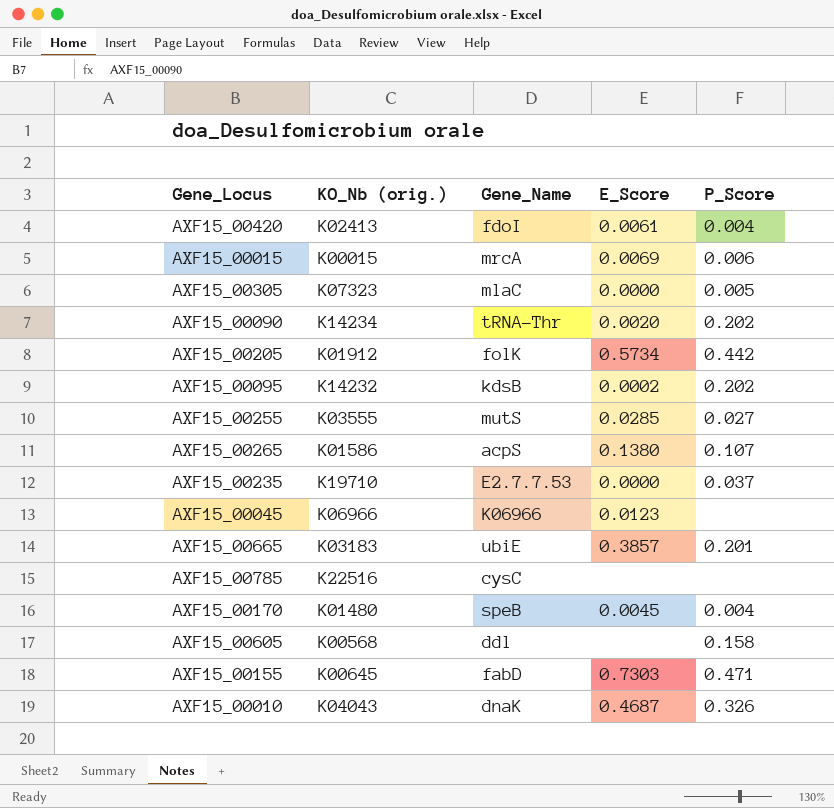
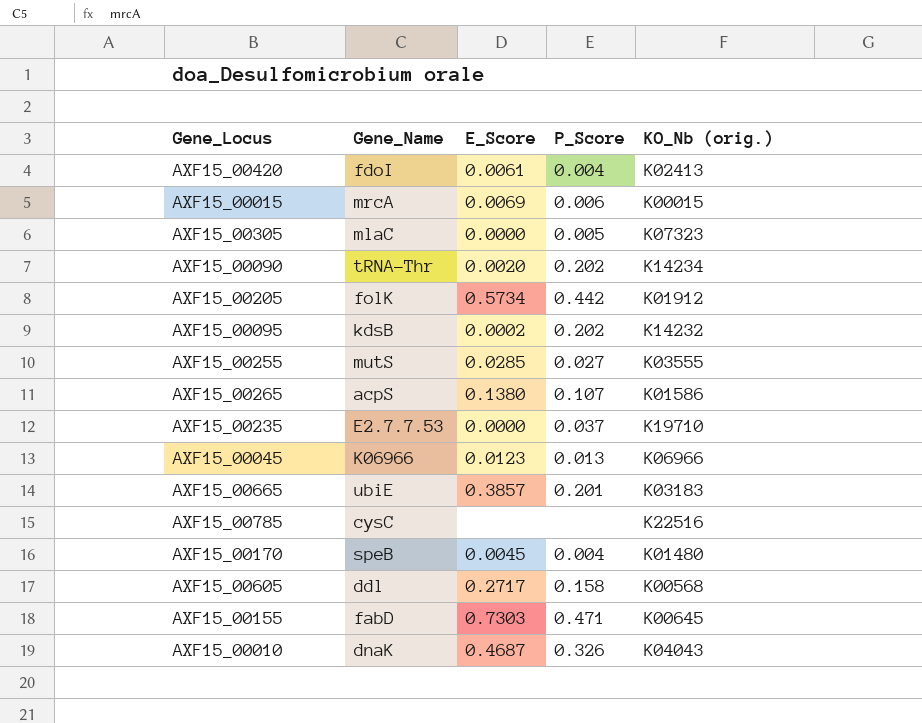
column KO_Nb (orig.) | position: 2 -> 5
AXF15_00045 | P_Score: none -> 0.013
AXF15_00605 | E_Score: none -> 0.2717

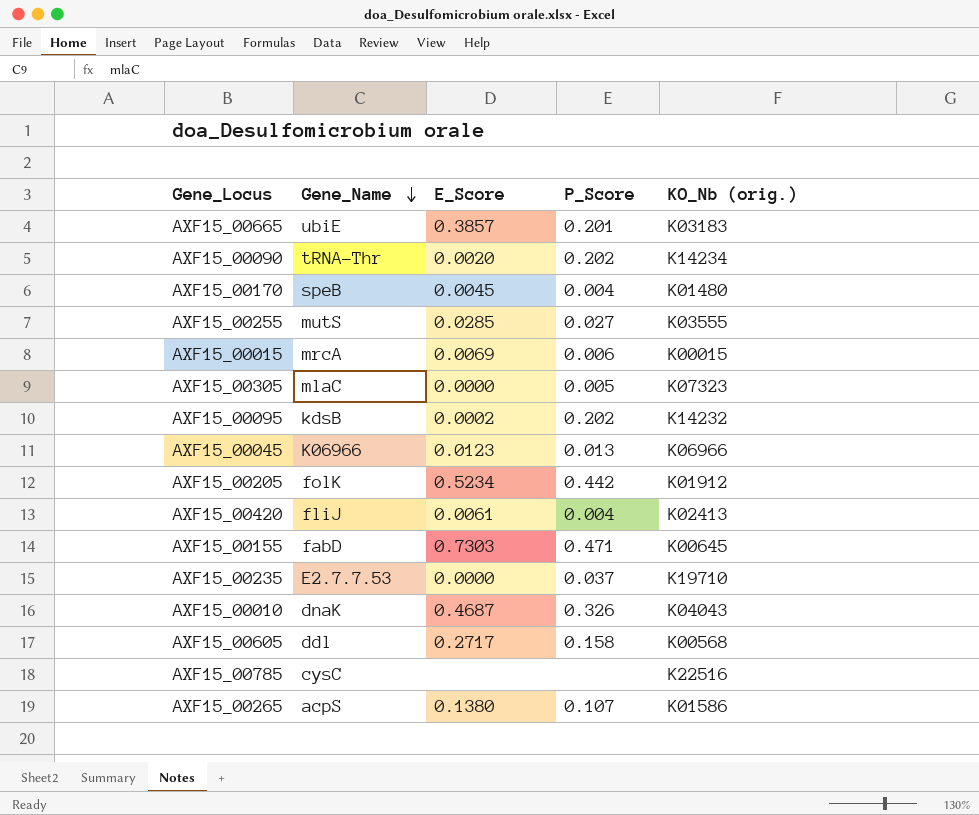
row order: none -> Gene_Name descending
AXF15_00205 | E_Score: 0.5734 -> 0.5234
AXF15_00420 | Gene_Name: fdoI -> fliJ

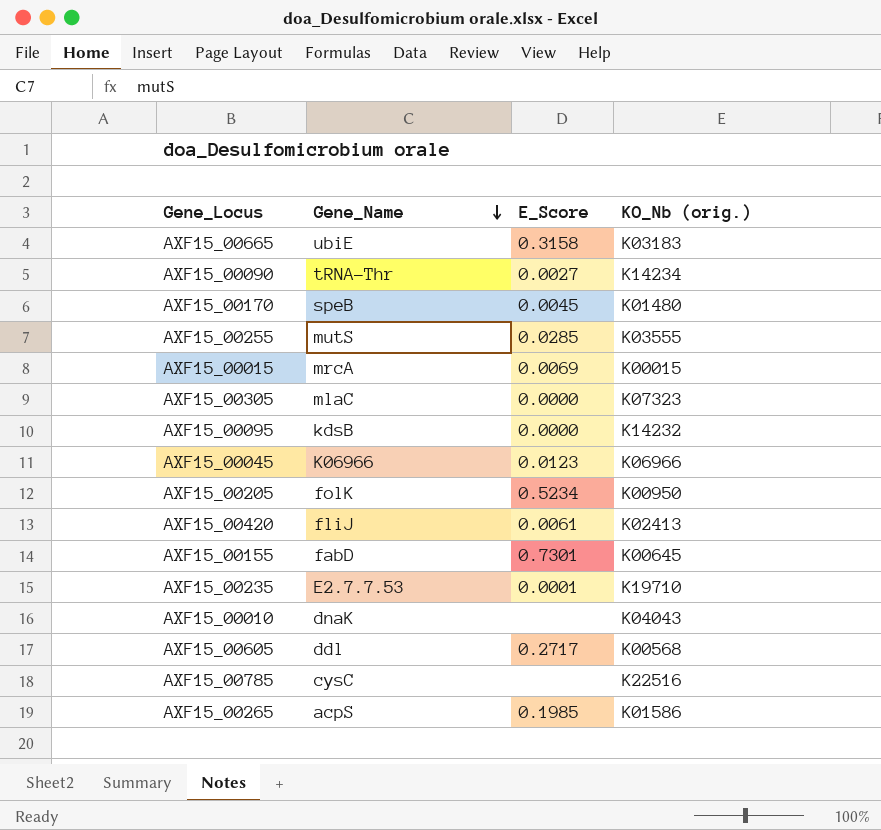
column P_Score | position: 4 -> none
AXF15_00665 | E_Score: 0.3857 -> 0.3158
AXF15_00090 | E_Score: 0.0020 -> 0.0027
AXF15_00095 | E_Score: 0.0002 -> 0.0000
AXF15_00205 | KO_Nb (orig.): K01912 -> K00950
AXF15_00155 | E_Score: 0.7303 -> 0.7301
AXF15_00235 | E_Score: 0.0000 -> 0.0001
AXF15_00010 | E_Score: 0.4687 -> none
AXF15_00265 | E_Score: 0.1380 -> 0.1985

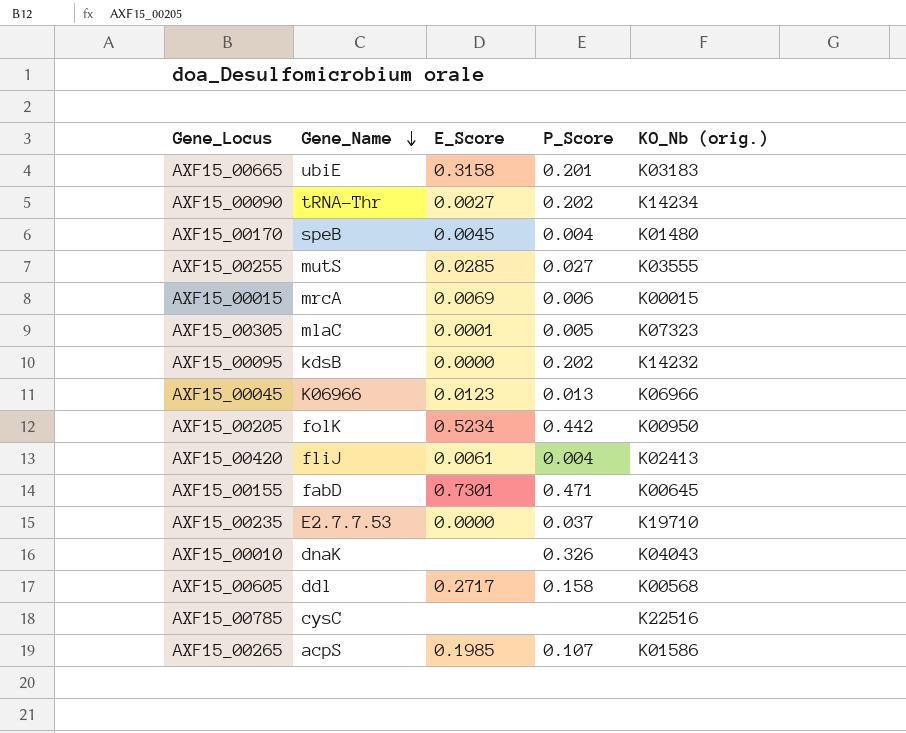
column P_Score | position: none -> 4
AXF15_00305 | E_Score: 0.0000 -> 0.0001
AXF15_00235 | E_Score: 0.0001 -> 0.0000

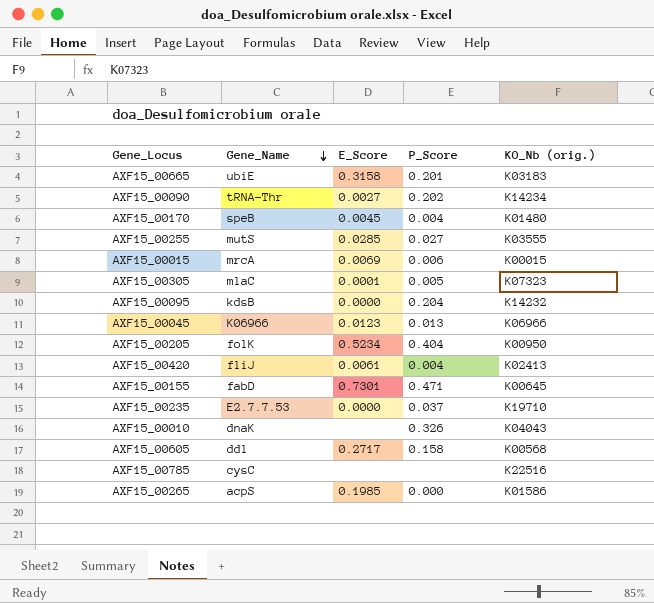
AXF15_00095 | P_Score: 0.202 -> 0.204
AXF15_00205 | P_Score: 0.442 -> 0.404
AXF15_00265 | P_Score: 0.107 -> 0.000

